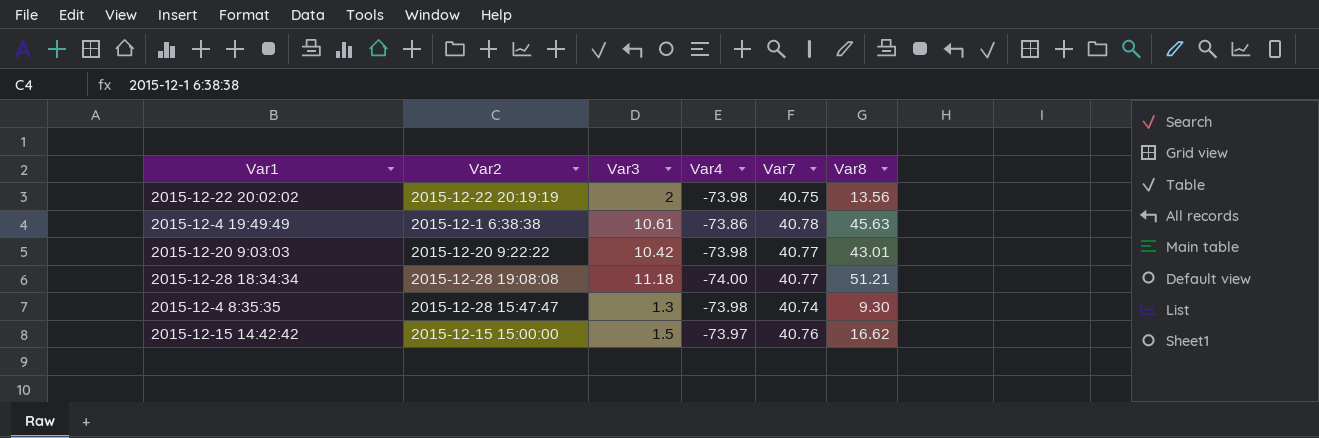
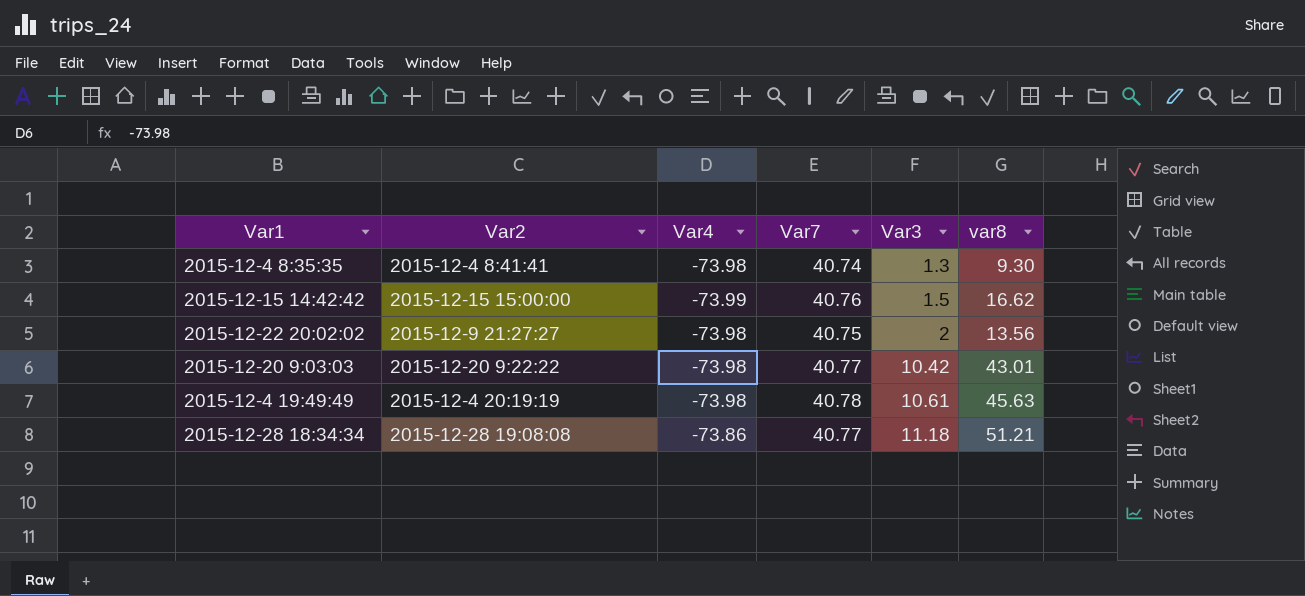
row order: none -> Var3 ascending
column Var3 | position: 3 -> 5
column name: Var8 -> var8
2015-12-4 8:35:35 | Var2: 2015-12-28 15:47:47 -> 2015-12-4 8:41:41
2015-12-15 14:42:42 | Var4: -73.97 -> -73.99
2015-12-22 20:02:02 | Var2: 2015-12-22 20:19:19 -> 2015-12-9 21:27:27
2015-12-4 19:49:49 | Var2: 2015-12-1 6:38:38 -> 2015-12-4 20:19:19
2015-12-4 19:49:49 | Var4: -73.86 -> -73.98
2015-12-28 18:34:34 | Var4: -74.00 -> -73.86

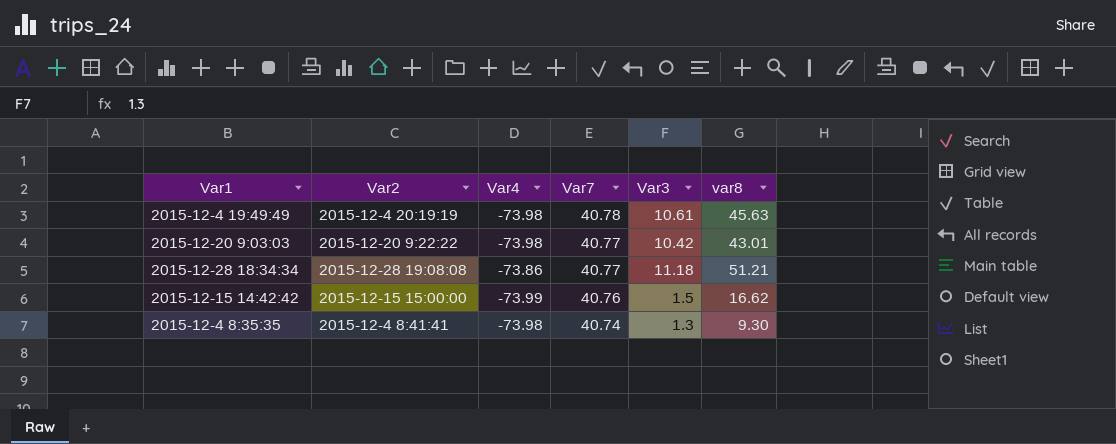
row order: Var3 ascending -> Var7 descending
row 2015-12-22 20:02:02: 2015-12-9 21:27:27 | -73.98 | 40.75 | 2 | 13.56 -> none

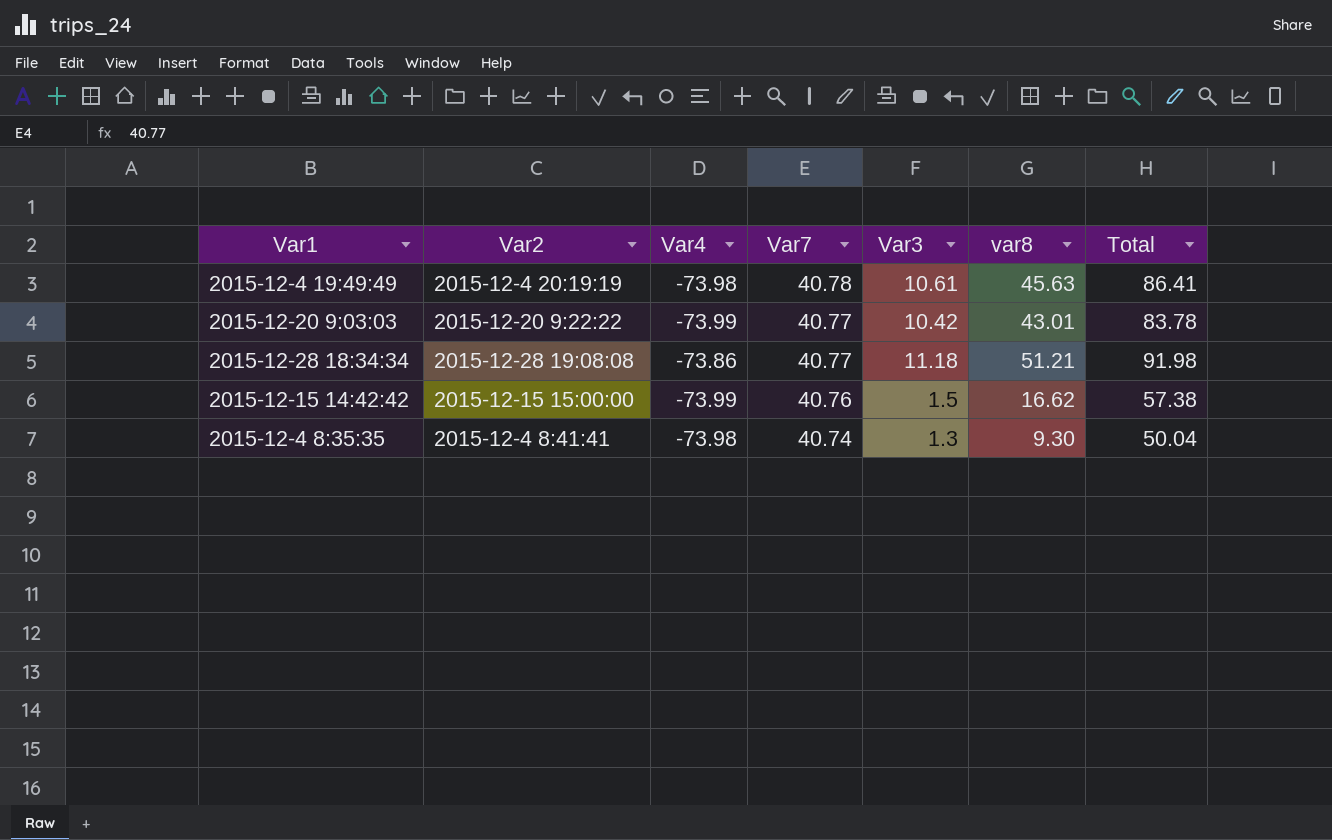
column Total | formula: none -> [Var7] + [var8]
2015-12-20 9:03:03 | Var4: -73.98 -> -73.99

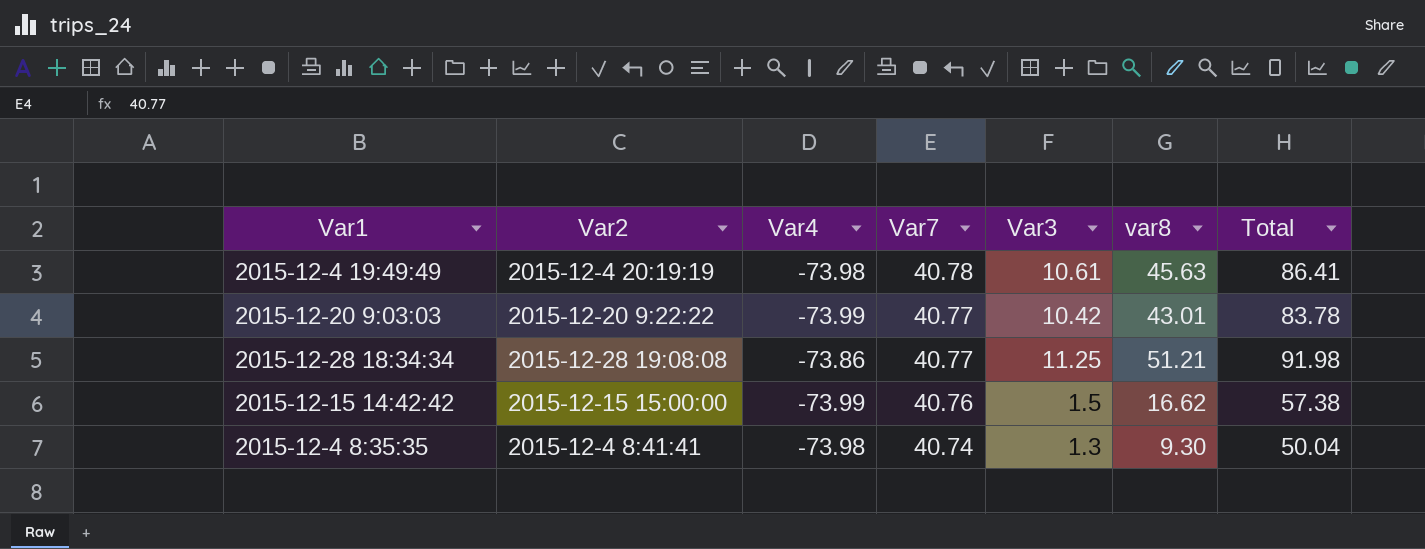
2015-12-28 18:34:34 | Var3: 11.18 -> 11.25

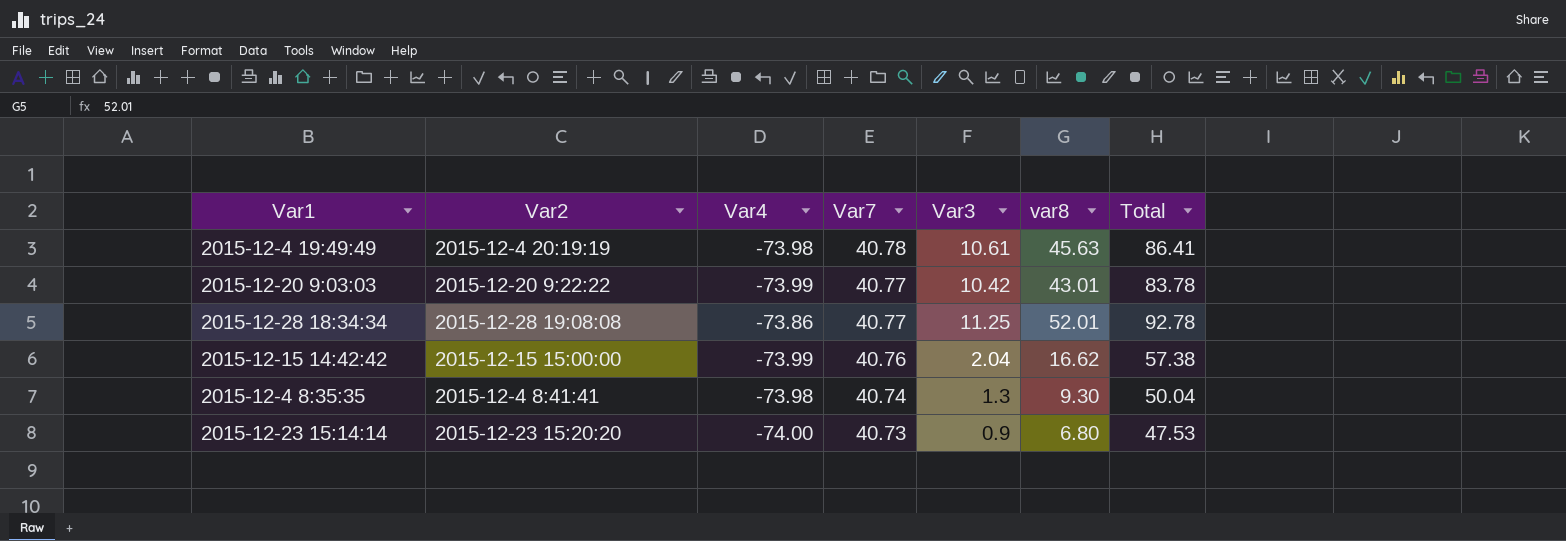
2015-12-28 18:34:34 | var8: 51.21 -> 52.01
2015-12-28 18:34:34 | Total: 91.98 -> 92.78
2015-12-15 14:42:42 | Var3: 1.5 -> 2.04
row 2015-12-23 15:14:14: none -> 2015-12-23 15:20:20 | -74.00 | 40.73 | 0.9 | 6.80 | 47.53

